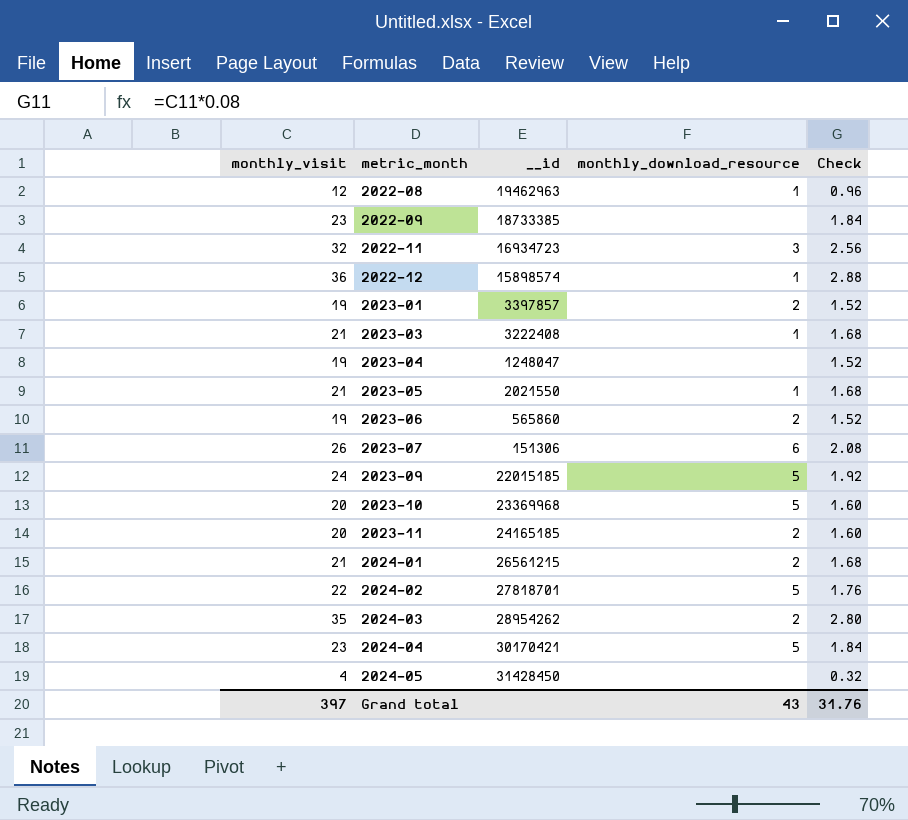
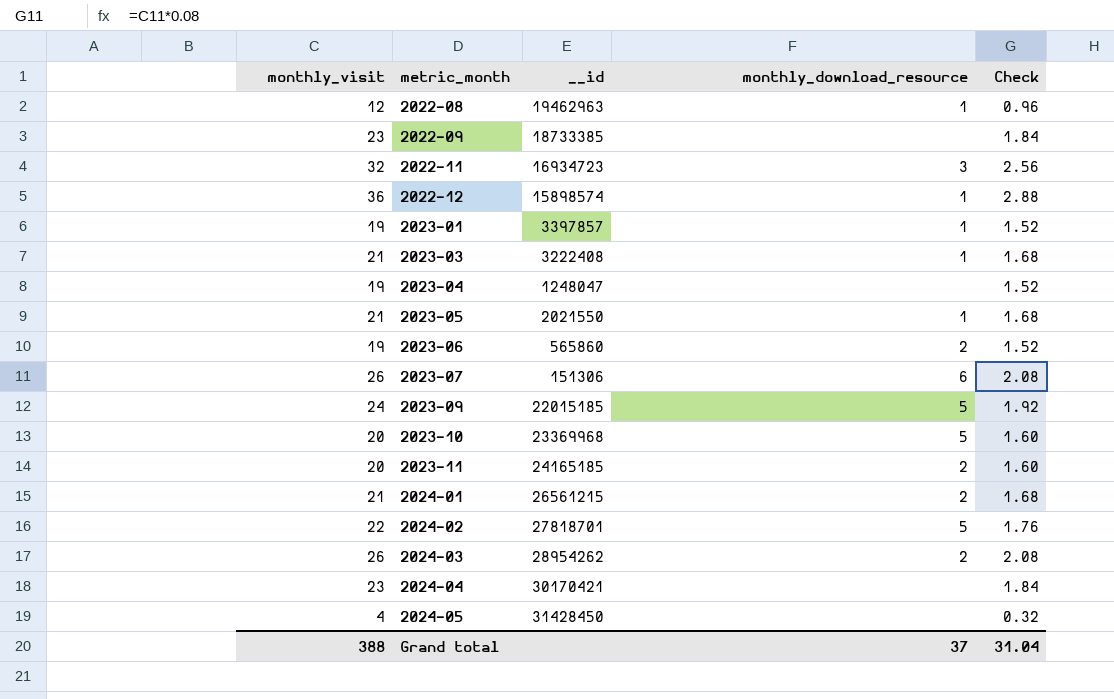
2023-01 | monthly_download_resource: 2 -> 1
2024-03 | monthly_visit: 35 -> 26
2024-03 | Check: 2.80 -> 2.08
2024-04 | monthly_download_resource: 5 -> none
Grand total | monthly_visit: 397 -> 388
Grand total | monthly_download_resource: 43 -> 37
Grand total | Check: 31.76 -> 31.04

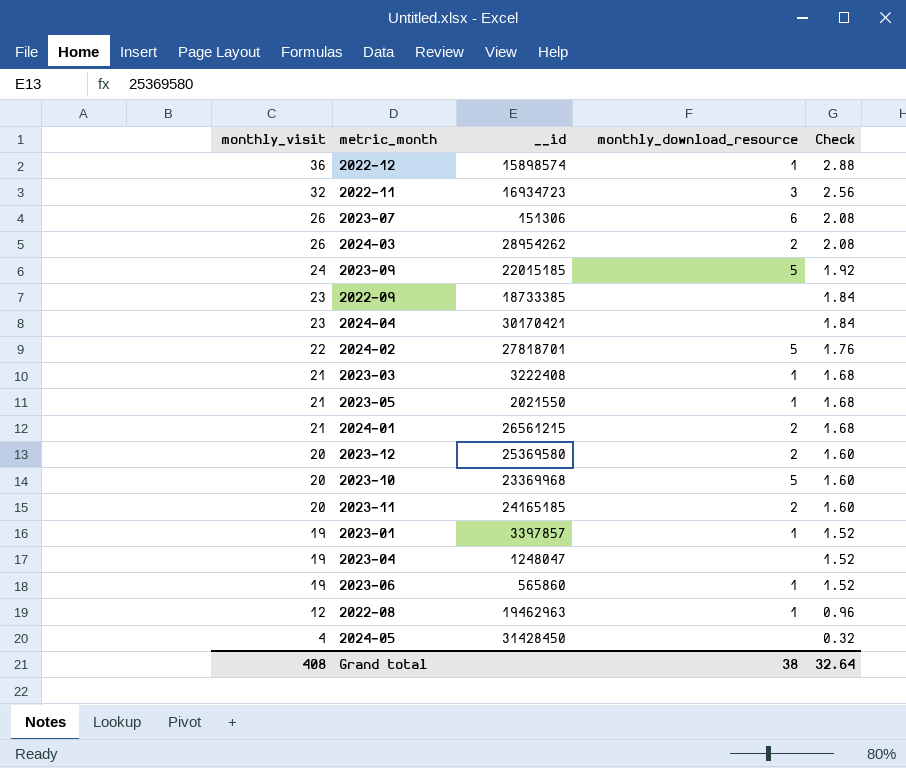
row order: metric_month ascending -> monthly_visit descending
row 2023-12: none -> 20 | 25369580 | 2 | 1.60
2023-06 | monthly_download_resource: 2 -> 1
Grand total | monthly_visit: 388 -> 408
Grand total | monthly_download_resource: 37 -> 38
Grand total | Check: 31.04 -> 32.64

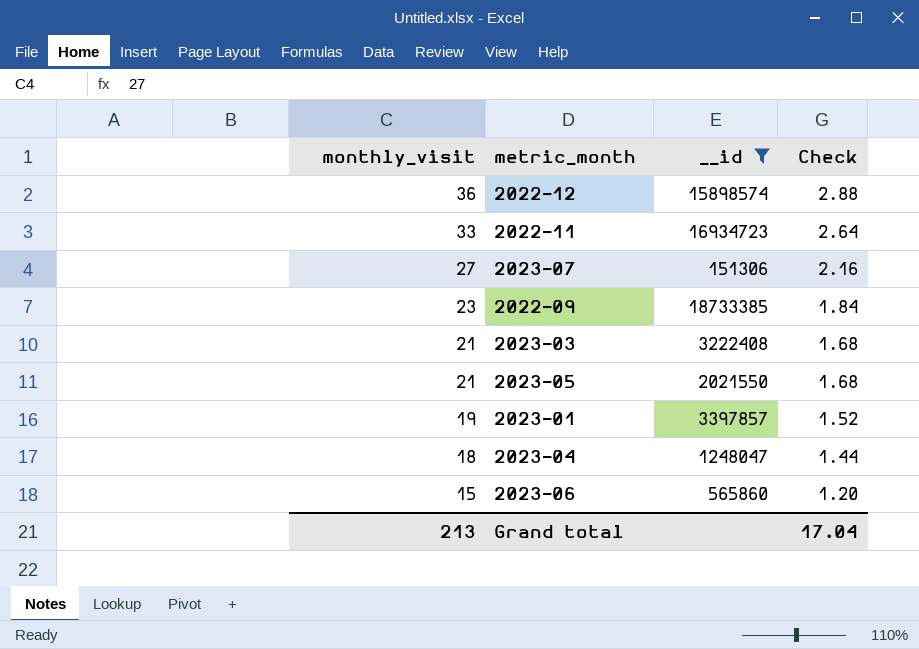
filter: none -> __id <= 18733385
column monthly_download_resource | position: 4 -> none
2022-11 | monthly_visit: 32 -> 33
2022-11 | Check: 2.56 -> 2.64
2023-07 | monthly_visit: 26 -> 27
2023-07 | Check: 2.08 -> 2.16
2023-04 | monthly_visit: 19 -> 18
2023-04 | Check: 1.52 -> 1.44
2023-06 | monthly_visit: 19 -> 15
2023-06 | Check: 1.52 -> 1.20
Grand total | monthly_visit: 408 -> 213
Grand total | Check: 32.64 -> 17.04

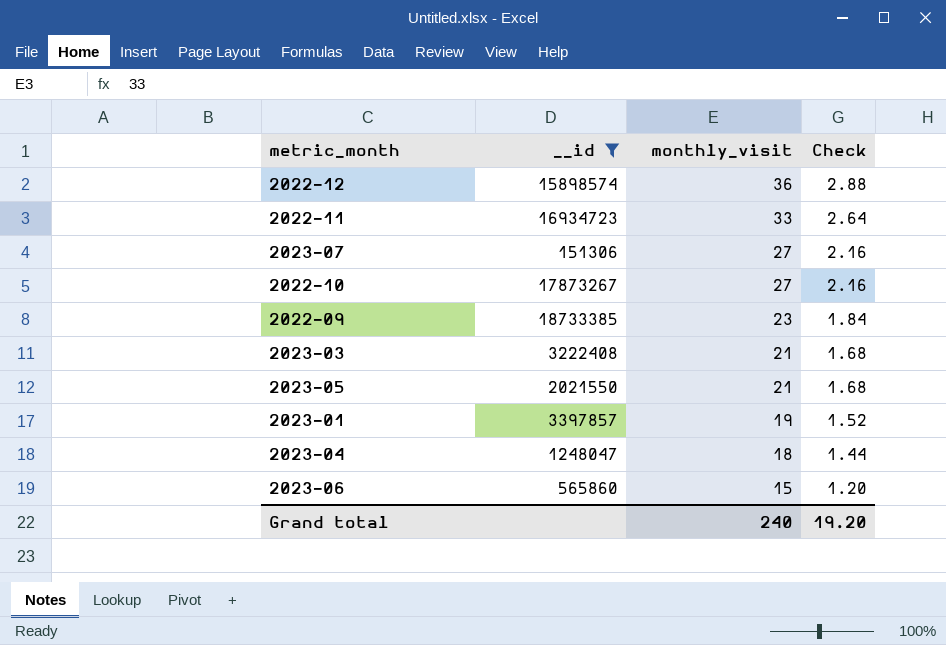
column monthly_visit | position: 1 -> 3
row 2022-10: none -> 17873267 | 27 | 2.16
Grand total | monthly_visit: 213 -> 240
Grand total | Check: 17.04 -> 19.20

